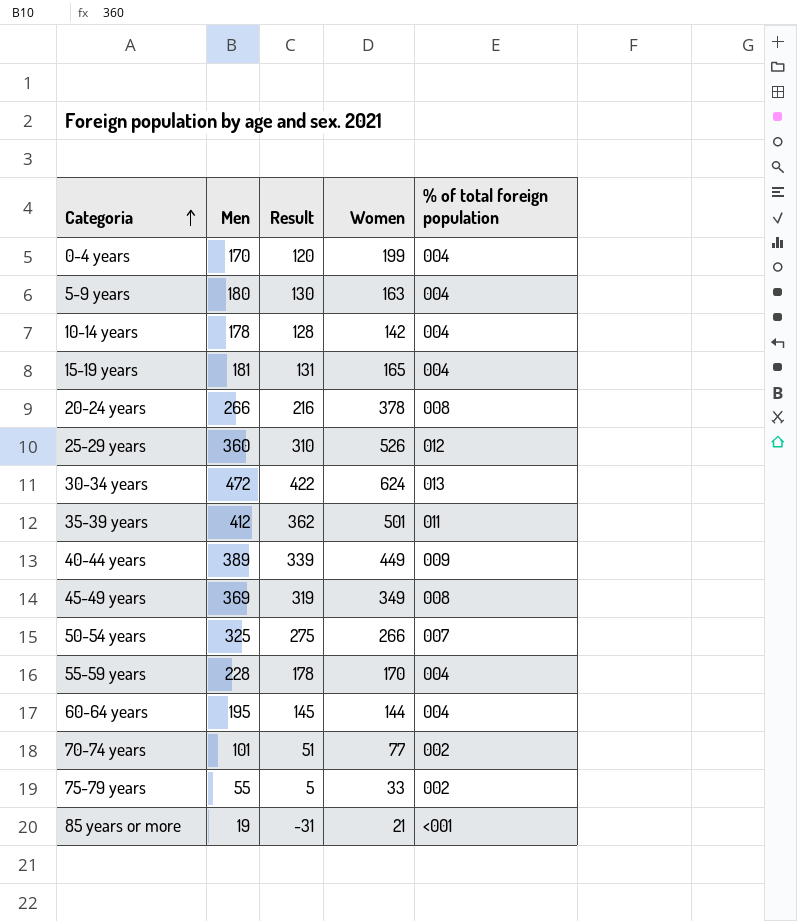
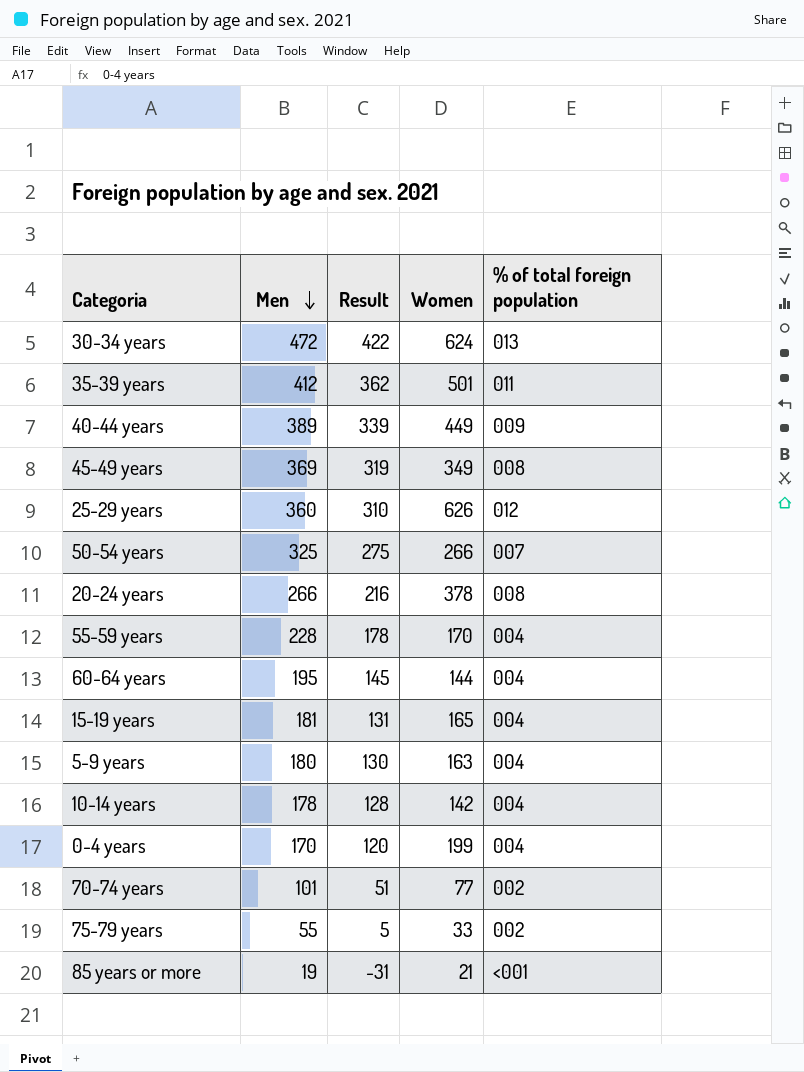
row order: Categoria ascending -> Men descending
25-29 years | Women: 526 -> 626

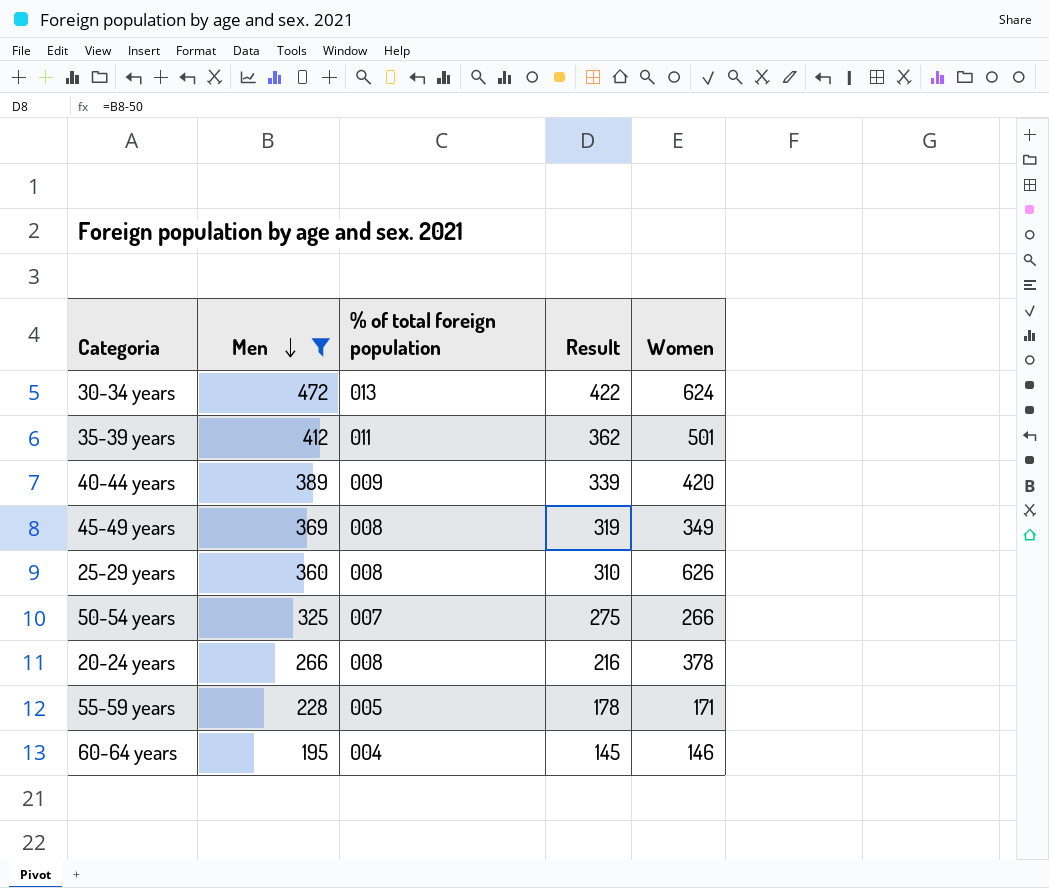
filter: none -> Men >= 195
column % of total foreign population | position: 5 -> 3
40-44 years | Women: 449 -> 420
25-29 years | % of total foreign population: 012 -> 008
55-59 years | % of total foreign population: 004 -> 005
55-59 years | Women: 170 -> 171
60-64 years | Women: 144 -> 146

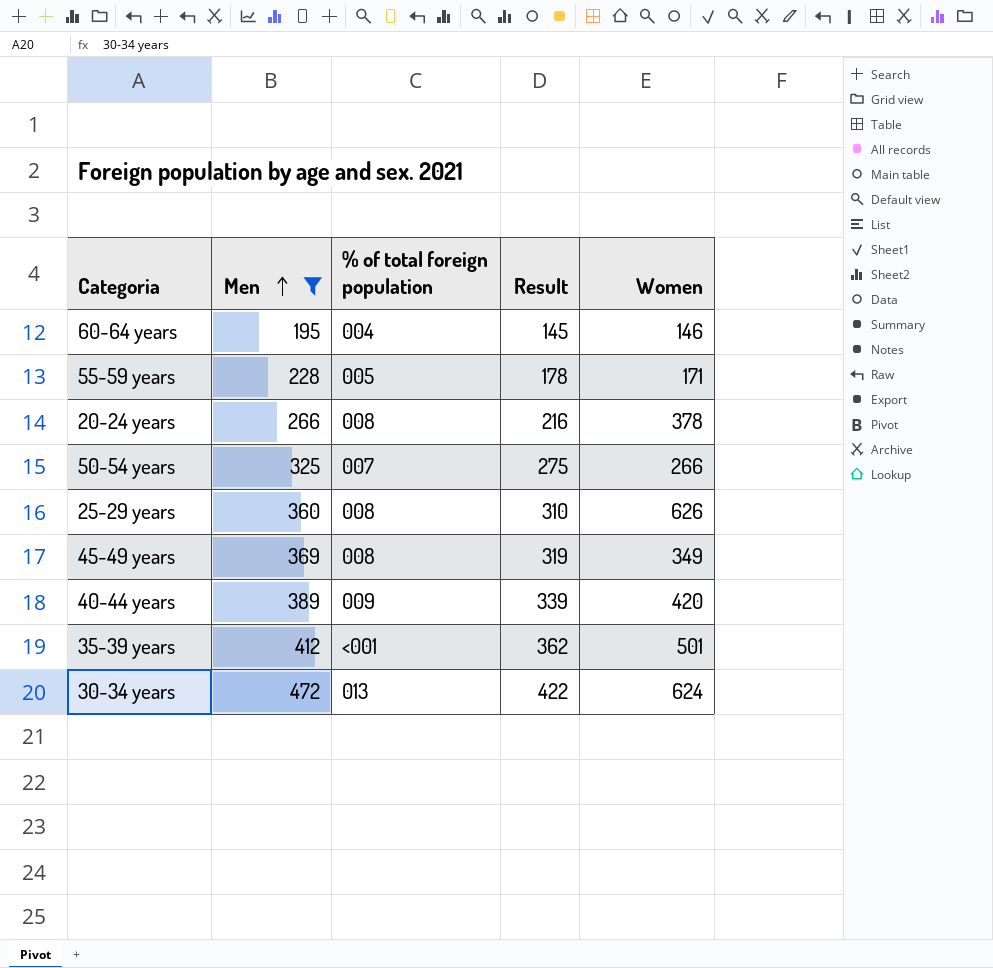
row order: Men descending -> Men ascending
35-39 years | % of total foreign population: 011 -> <001

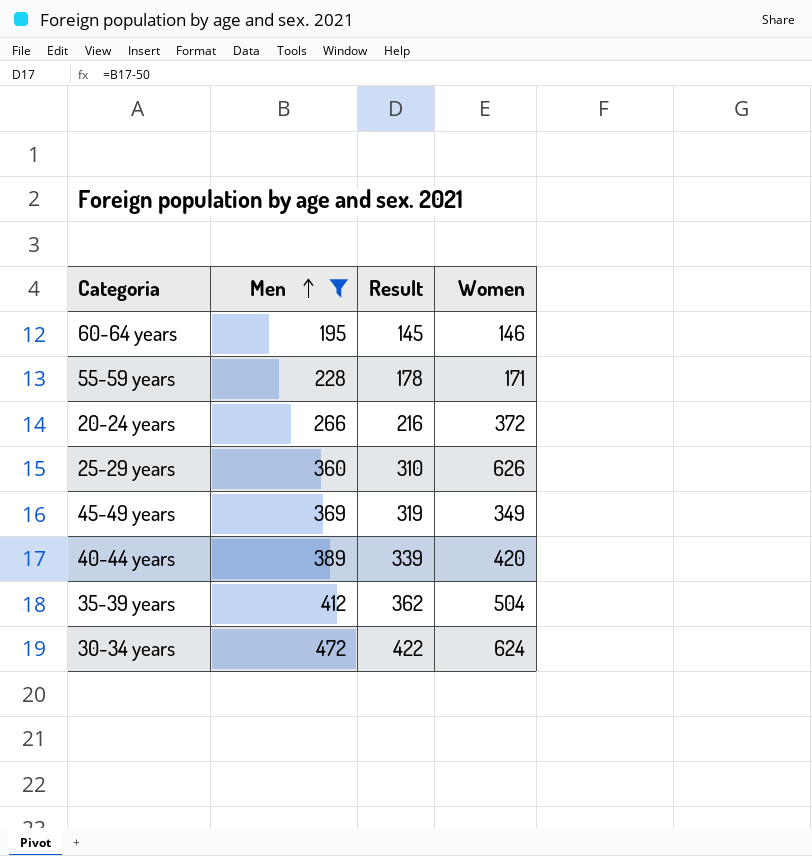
column % of total foreign population | position: 3 -> none
row 50-54 years: 325 | 007 | 275 | 266 -> none
20-24 years | Women: 378 -> 372
35-39 years | Women: 501 -> 504

